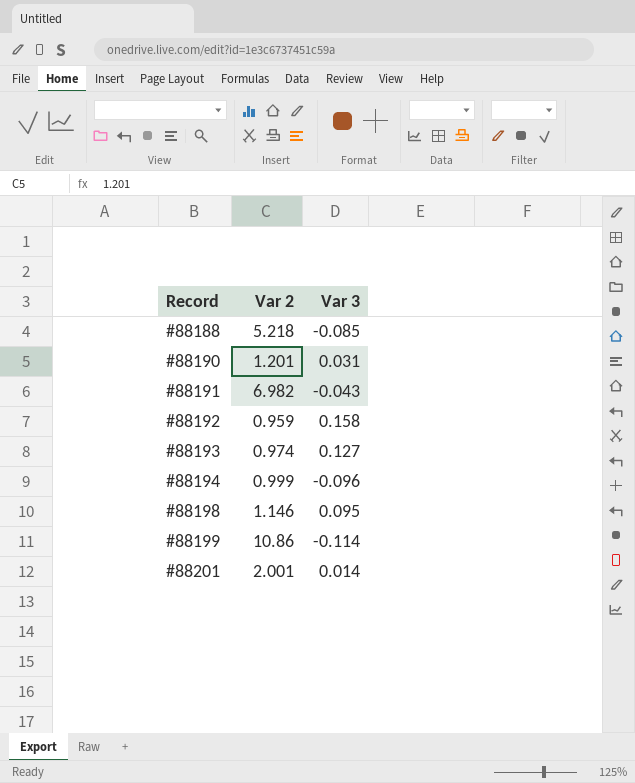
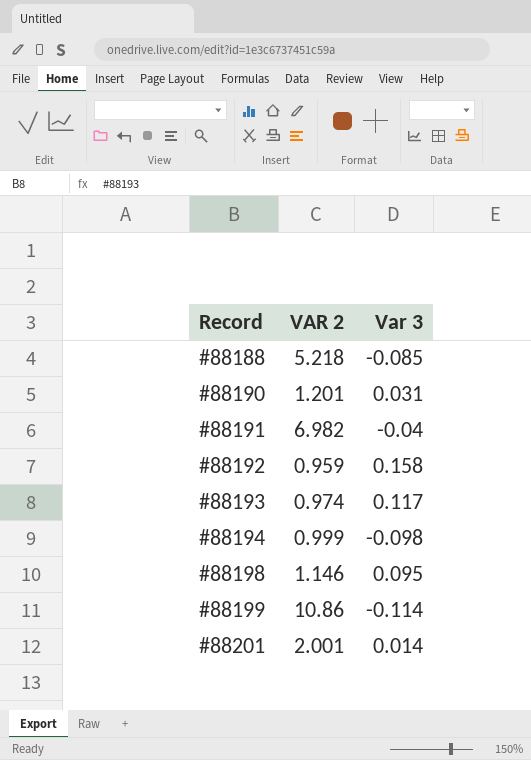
column name: Var 2 -> VAR 2
#88191 | Var 3: -0.043 -> -0.04
#88193 | Var 3: 0.127 -> 0.117
#88194 | Var 3: -0.096 -> -0.098

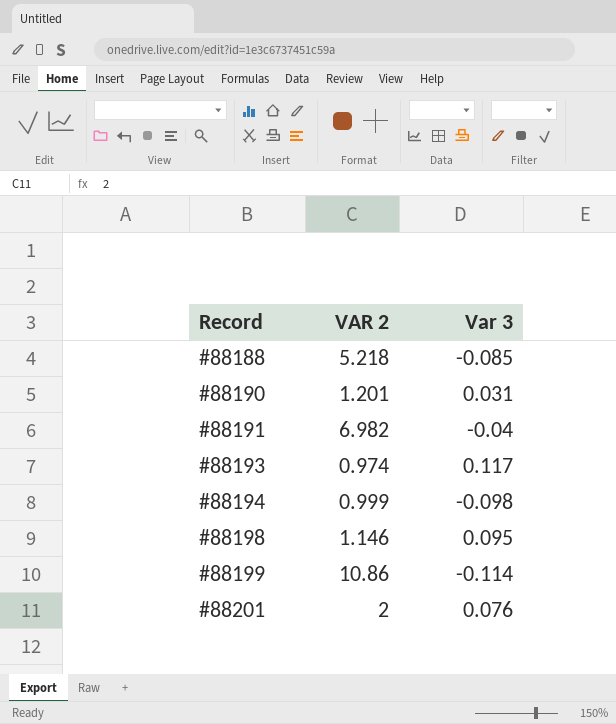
row #88192: 0.959 | 0.158 -> none
#88201 | VAR 2: 2.001 -> 2
#88201 | Var 3: 0.014 -> 0.076

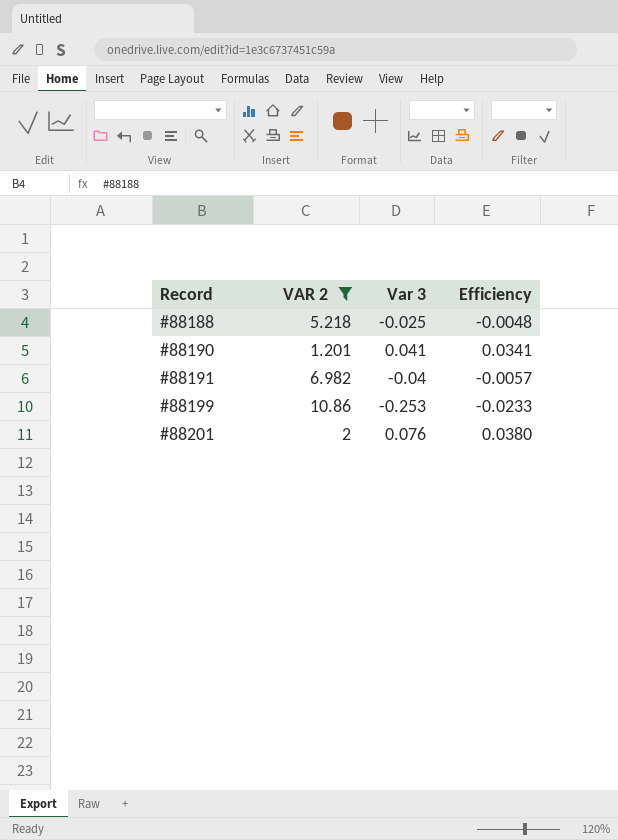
filter: none -> VAR 2 >= 1.201
column Efficiency | formula: none -> [Var 3] / [VAR 2]
#88188 | Var 3: -0.085 -> -0.025
#88190 | Var 3: 0.031 -> 0.041
#88199 | Var 3: -0.114 -> -0.253

